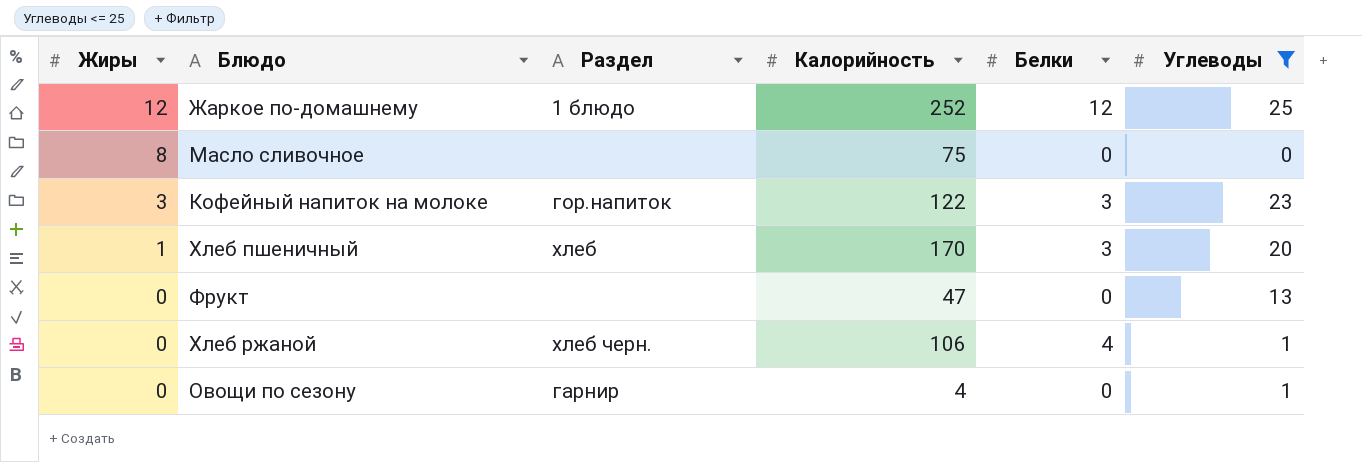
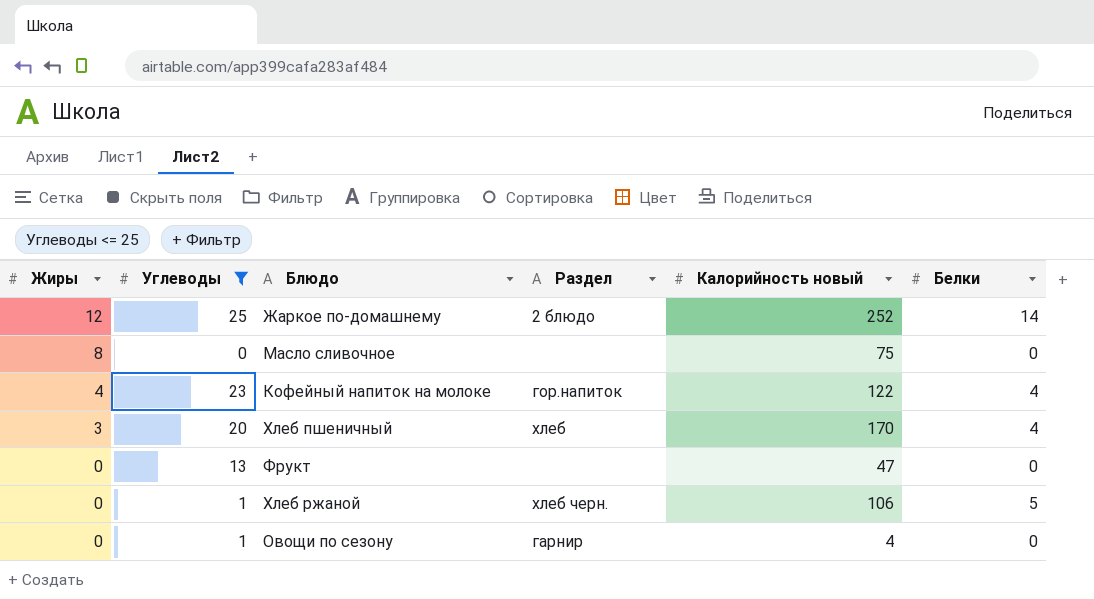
column Углеводы | position: 6 -> 2
column name: Калорийность -> Калорийность новый
Жаркое по-домашнему | Раздел: 1 блюдо -> 2 блюдо
Жаркое по-домашнему | Белки: 12 -> 14
Кофейный напиток на молоке | Жиры: 3 -> 4
Кофейный напиток на молоке | Белки: 3 -> 4
Хлеб пшеничный | Жиры: 1 -> 3
Хлеб пшеничный | Белки: 3 -> 4
Хлеб ржаной | Белки: 4 -> 5

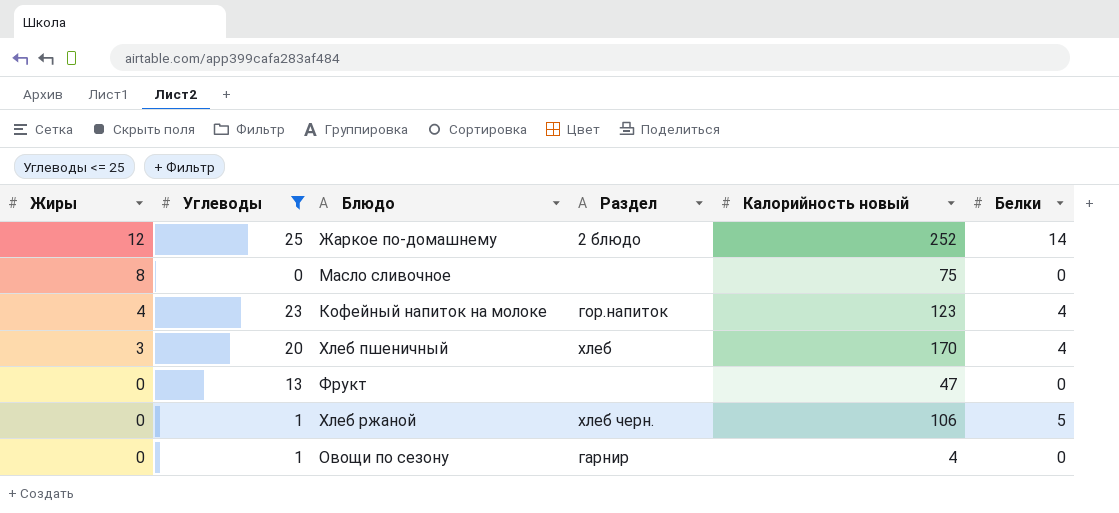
Кофейный напиток на молоке | Калорийность новый: 122 -> 123

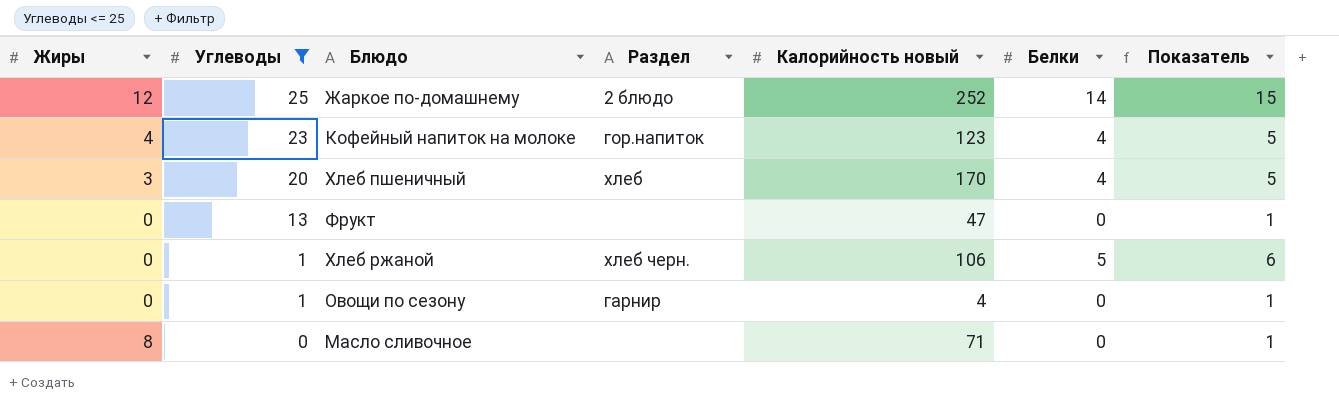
row order: Жиры descending -> Углеводы descending
column Показатель | formula: none -> [Белки] + 1
Масло сливочное | Калорийность новый: 75 -> 71

